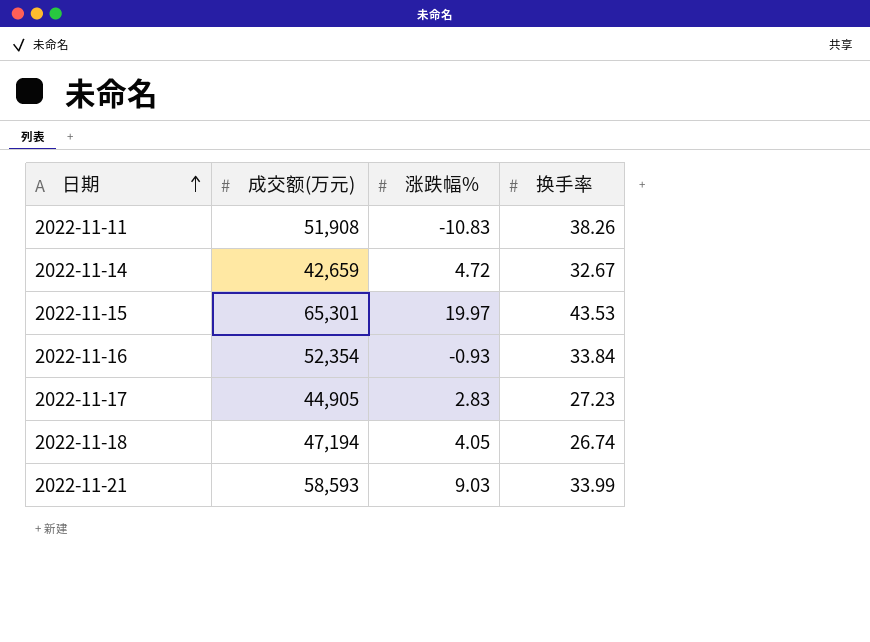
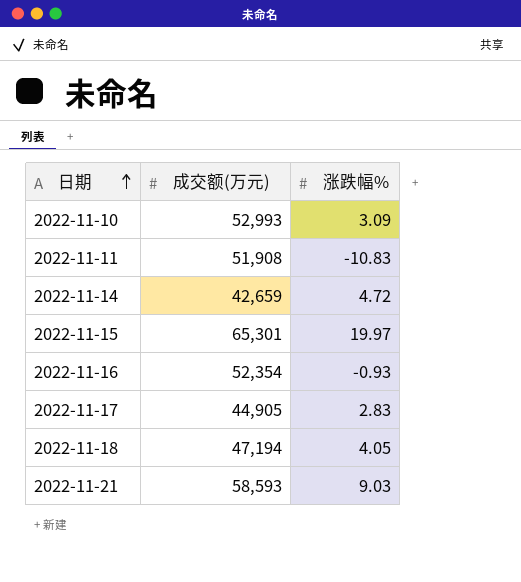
column 换手率 | position: 4 -> none
row 2022-11-10: none -> 52,993 | 3.09

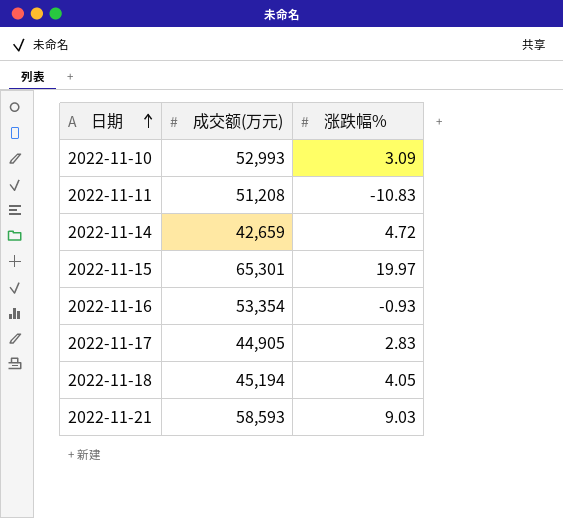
2022-11-11 | 成交额(万元): 51,908 -> 51,208
2022-11-16 | 成交额(万元): 52,354 -> 53,354
2022-11-18 | 成交额(万元): 47,194 -> 45,194

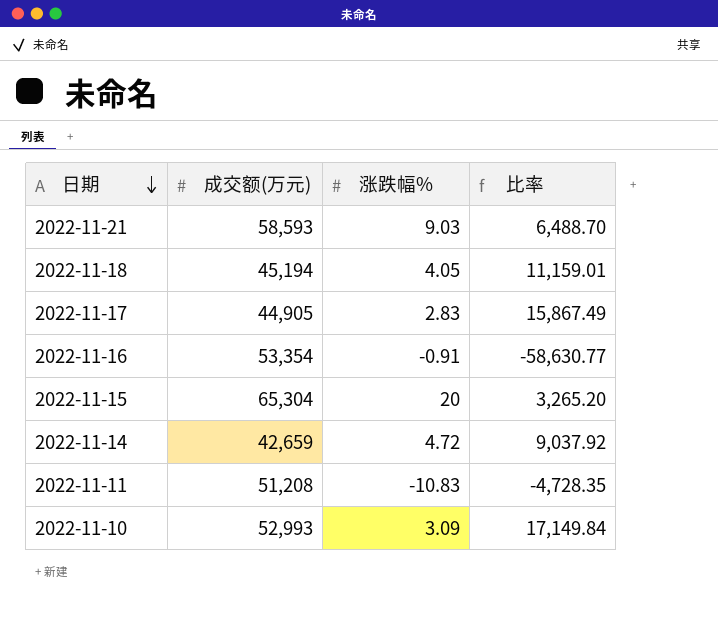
row order: 日期 ascending -> 日期 descending
column 比率 | formula: none -> [成交额(万元)] / [涨跌幅%]
2022-11-16 | 涨跌幅%: -0.93 -> -0.91
2022-11-15 | 成交额(万元): 65,301 -> 65,304
2022-11-15 | 涨跌幅%: 19.97 -> 20

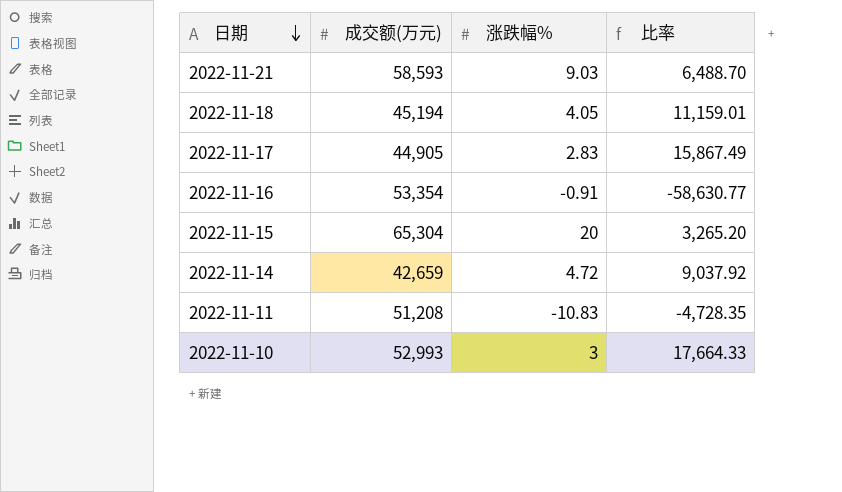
2022-11-10 | 涨跌幅%: 3.09 -> 3
2022-11-10 | 比率: 17,149.84 -> 17,664.33

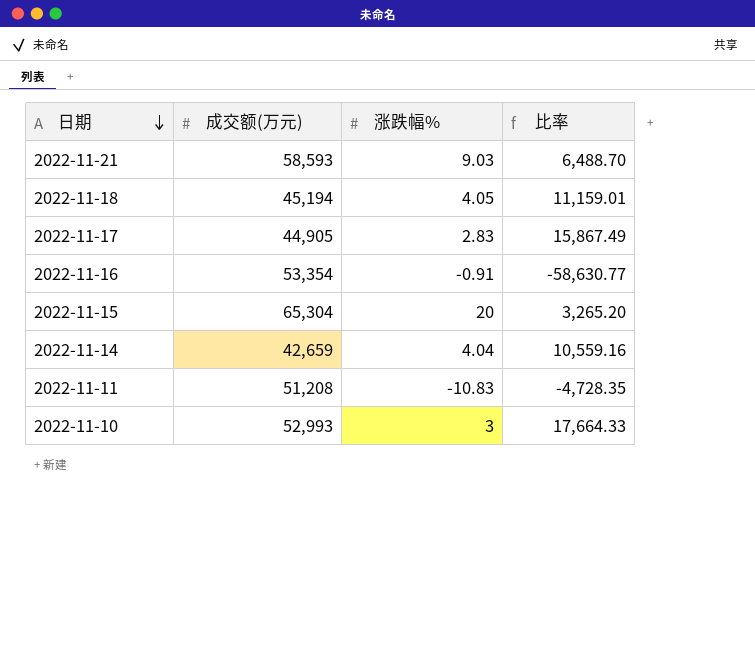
2022-11-14 | 涨跌幅%: 4.72 -> 4.04
2022-11-14 | 比率: 9,037.92 -> 10,559.16

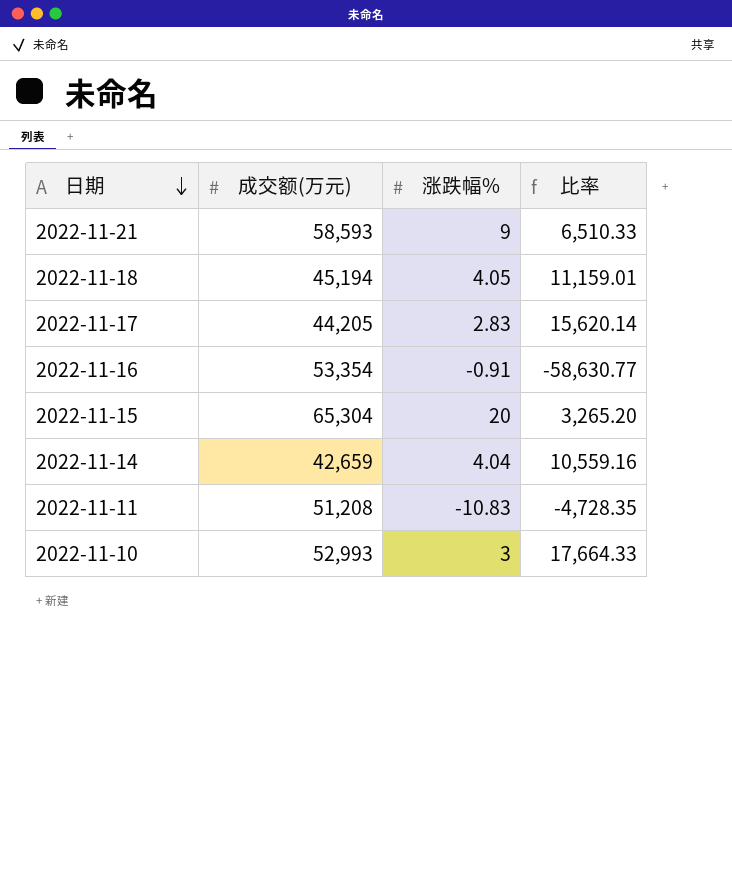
2022-11-21 | 涨跌幅%: 9.03 -> 9
2022-11-21 | 比率: 6,488.70 -> 6,510.33
2022-11-17 | 成交额(万元): 44,905 -> 44,205
2022-11-17 | 比率: 15,867.49 -> 15,620.14

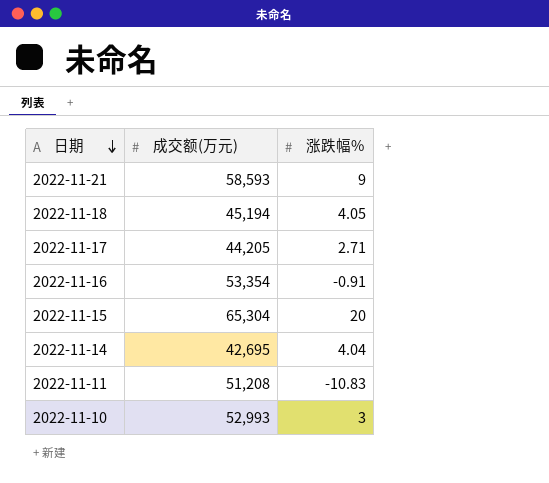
column 比率 | formula: [成交额(万元)] / [涨跌幅%] -> none
2022-11-17 | 涨跌幅%: 2.83 -> 2.71
2022-11-14 | 成交额(万元): 42,659 -> 42,695

